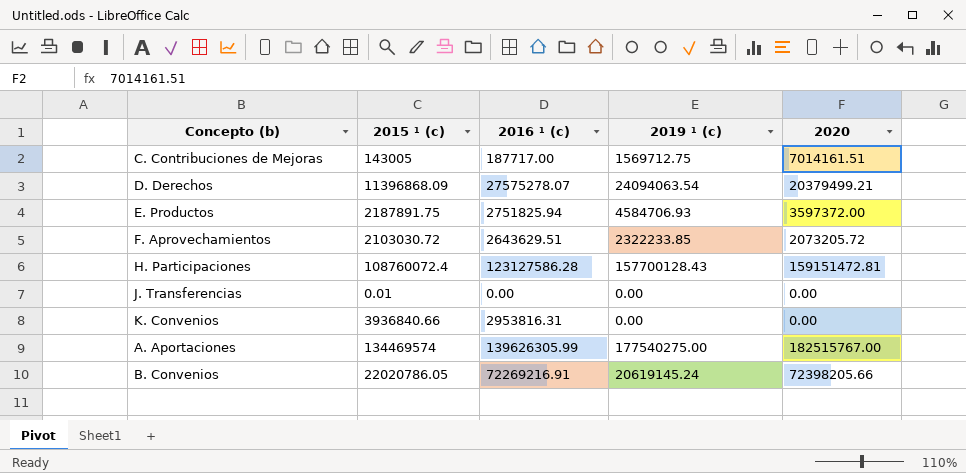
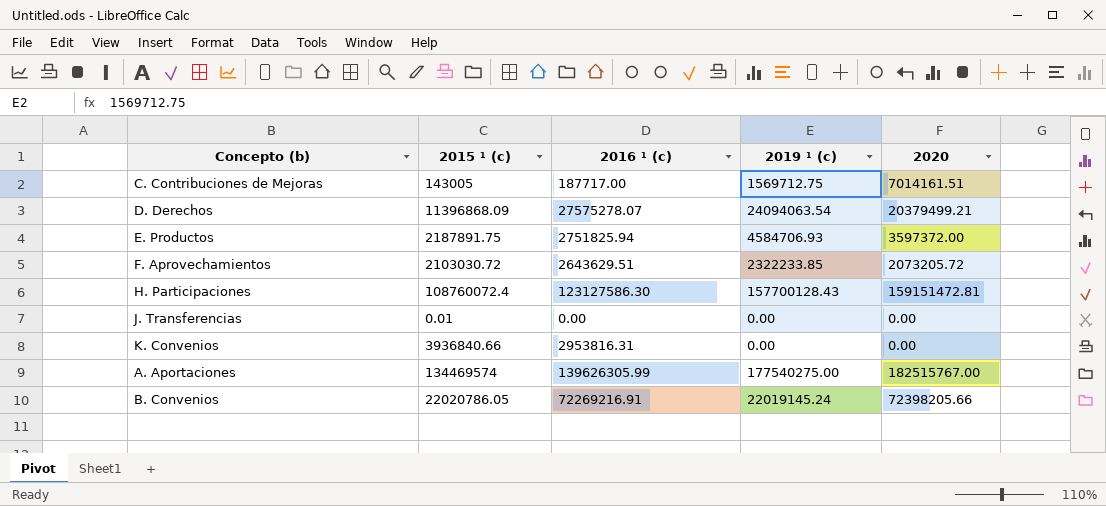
H. Participaciones | 2016 ¹ (c): 123127586.28 -> 123127586.30
B. Convenios | 2019 ¹ (c): 20619145.24 -> 22019145.24

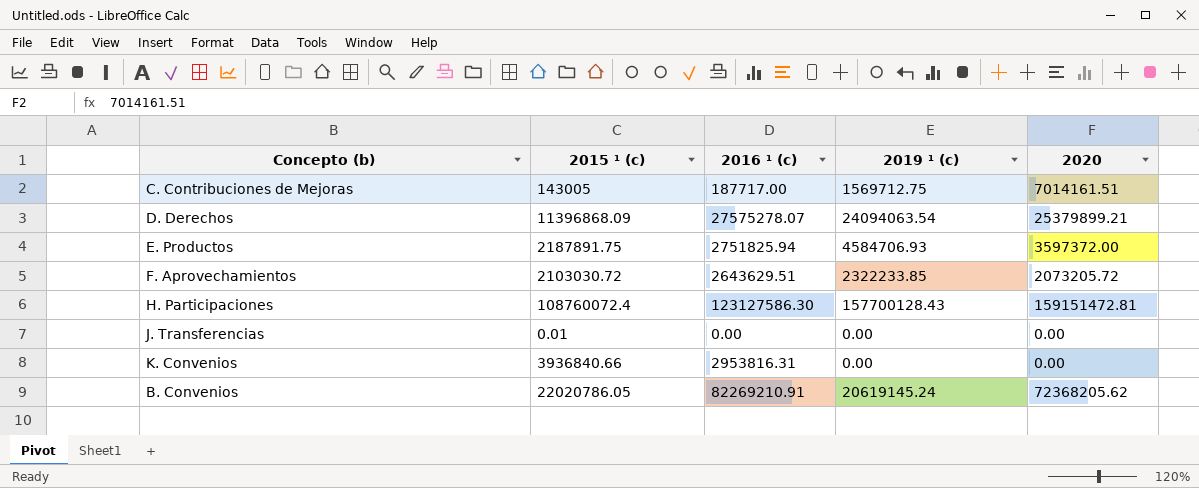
row A. Aportaciones: 134469574 | 139626305.99 | 177540275.00 | 182515767.00 -> none
D. Derechos | 2020: 20379499.21 -> 25379899.21
B. Convenios | 2016 ¹ (c): 72269216.91 -> 82269210.91
B. Convenios | 2019 ¹ (c): 22019145.24 -> 20619145.24
B. Convenios | 2020: 72398205.66 -> 72368205.62

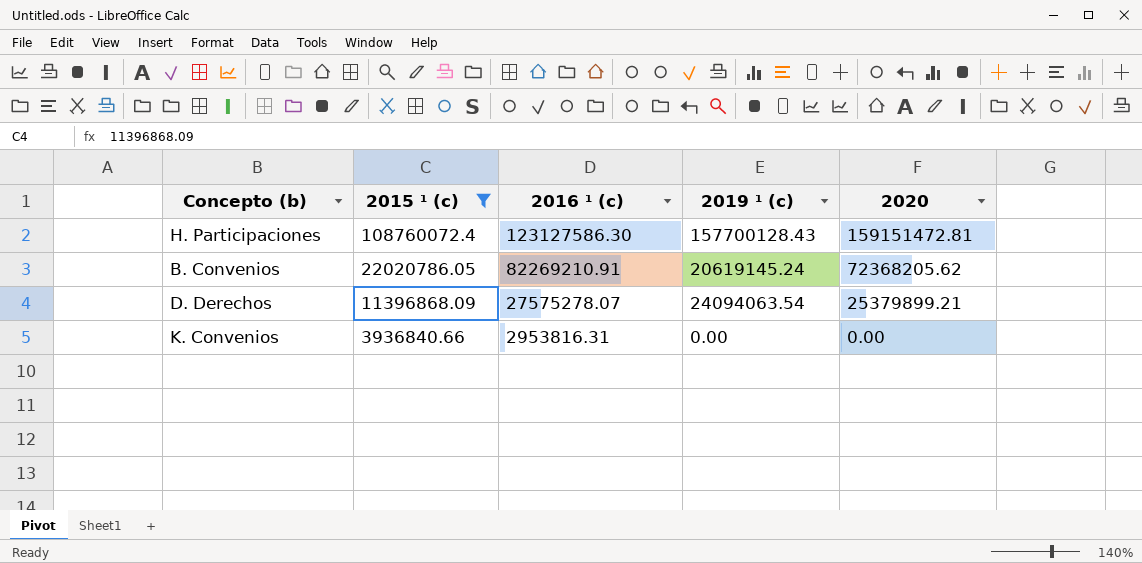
filter: none -> 2015 ¹ (c) >= 3936840.66
row order: none -> 2015 ¹ (c) descending

